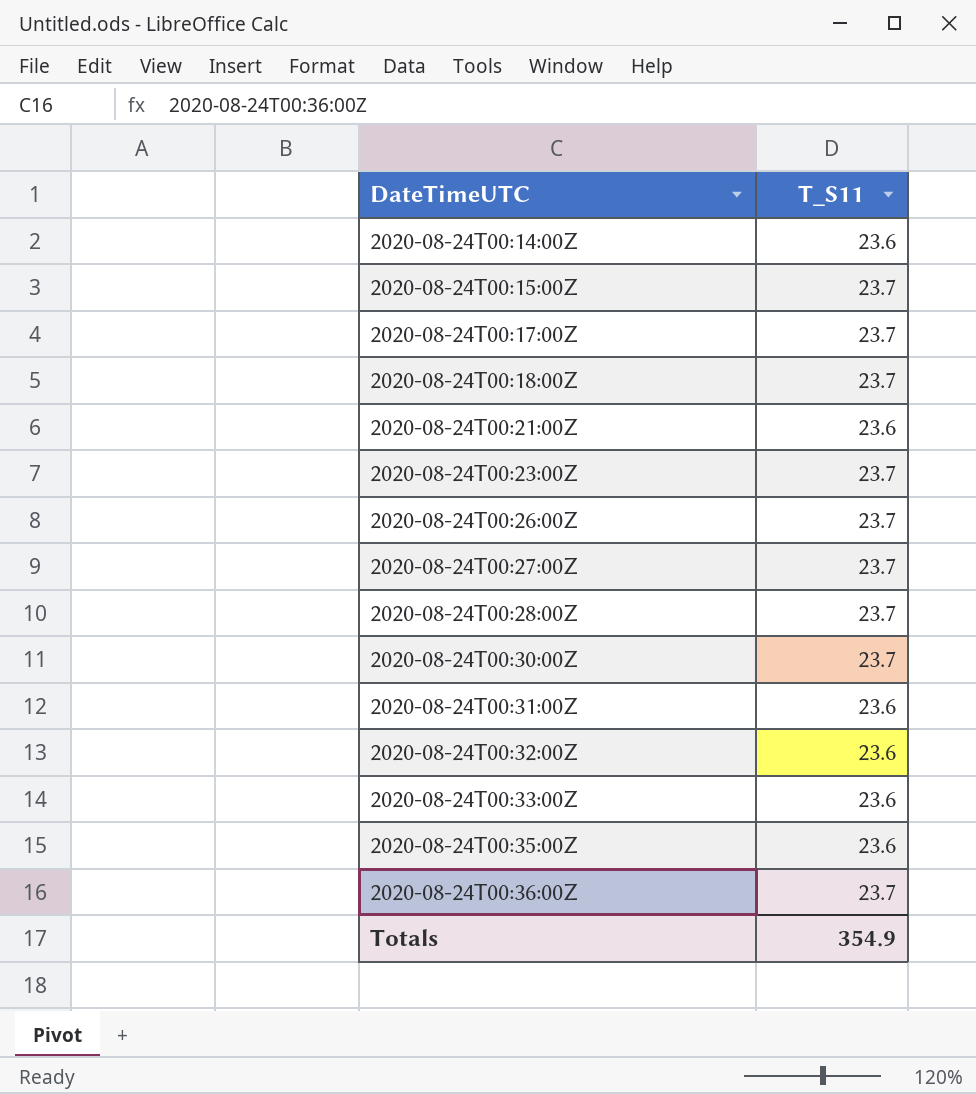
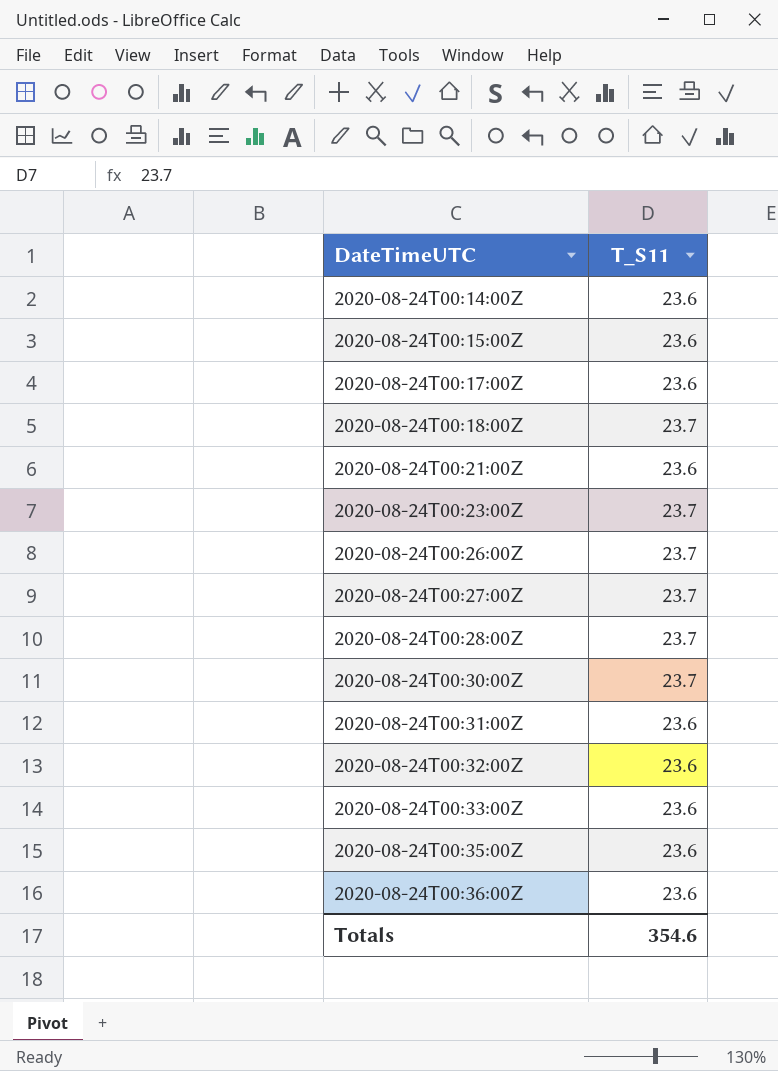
2020-08-24T00:15:00Z | T_S11: 23.7 -> 23.6
2020-08-24T00:17:00Z | T_S11: 23.7 -> 23.6
2020-08-24T00:36:00Z | T_S11: 23.7 -> 23.6
Totals | T_S11: 354.9 -> 354.6

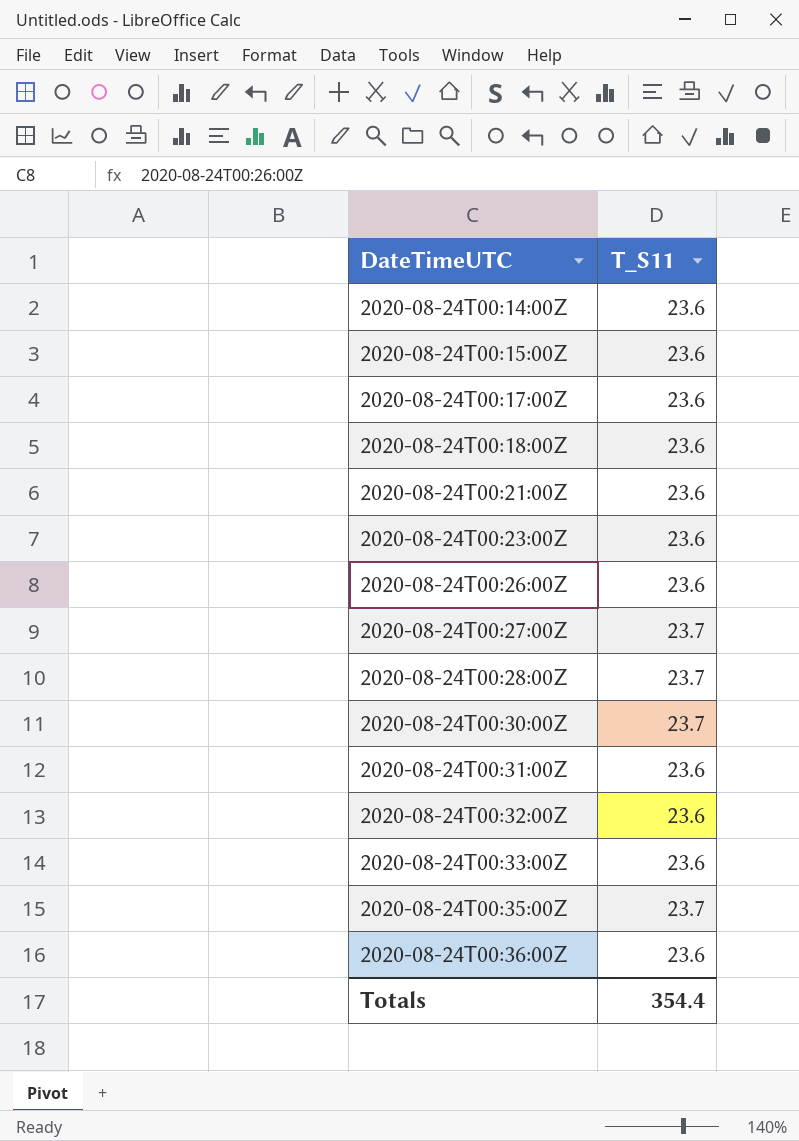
2020-08-24T00:18:00Z | T_S11: 23.7 -> 23.6
2020-08-24T00:23:00Z | T_S11: 23.7 -> 23.6
2020-08-24T00:26:00Z | T_S11: 23.7 -> 23.6
2020-08-24T00:35:00Z | T_S11: 23.6 -> 23.7
Totals | T_S11: 354.6 -> 354.4

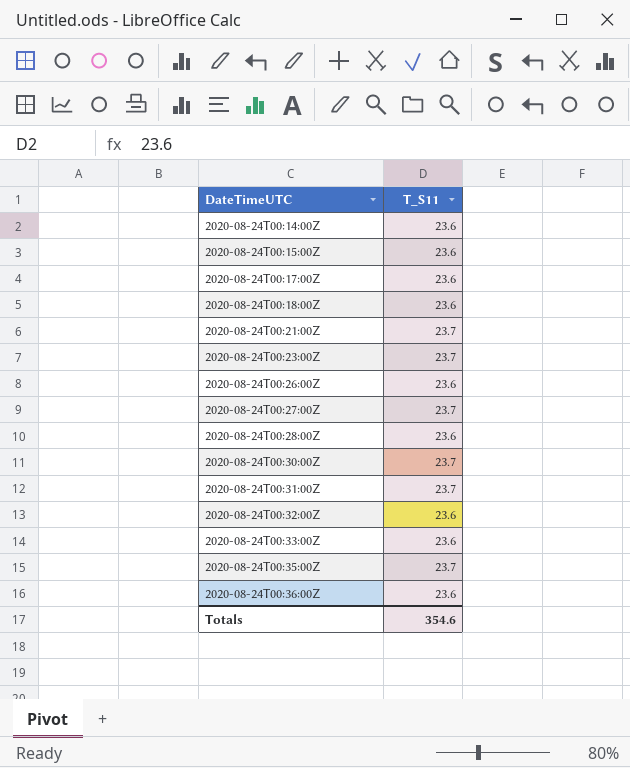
2020-08-24T00:21:00Z | T_S11: 23.6 -> 23.7
2020-08-24T00:23:00Z | T_S11: 23.6 -> 23.7
2020-08-24T00:28:00Z | T_S11: 23.7 -> 23.6
2020-08-24T00:31:00Z | T_S11: 23.6 -> 23.7
Totals | T_S11: 354.4 -> 354.6

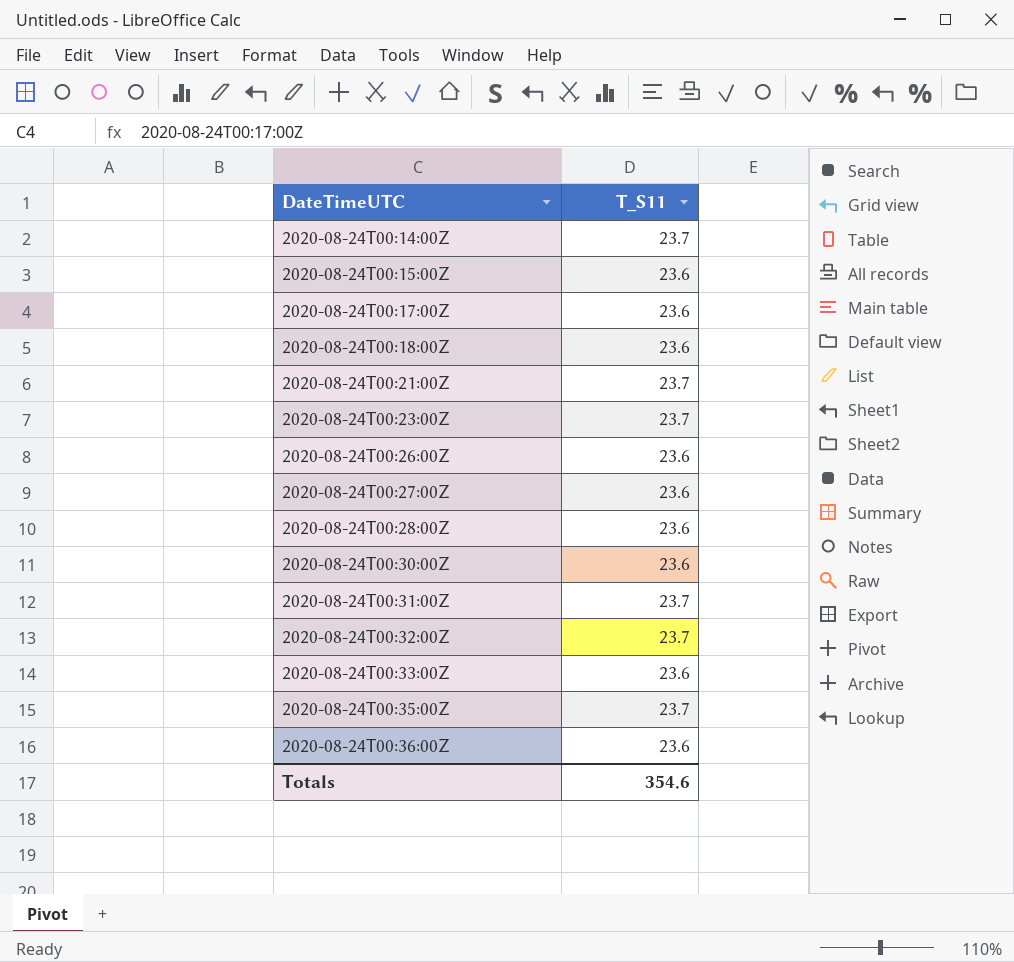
2020-08-24T00:14:00Z | T_S11: 23.6 -> 23.7
2020-08-24T00:27:00Z | T_S11: 23.7 -> 23.6
2020-08-24T00:30:00Z | T_S11: 23.7 -> 23.6
2020-08-24T00:32:00Z | T_S11: 23.6 -> 23.7

